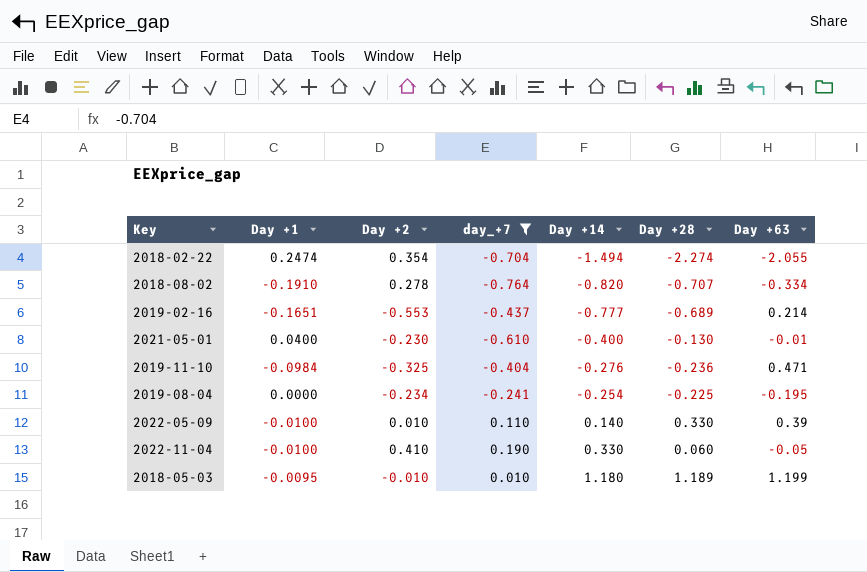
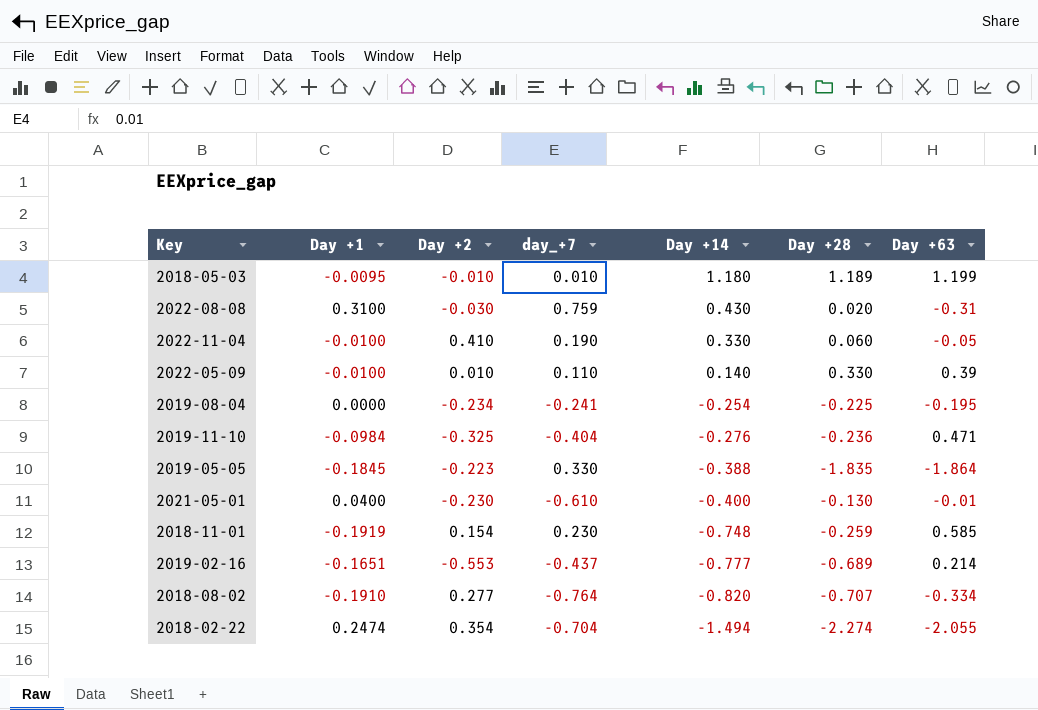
filter: day_+7 <= 0.190 -> none
row order: Day +14 ascending -> Day +14 descending
2018-08-02 | Day +2: 0.278 -> 0.277

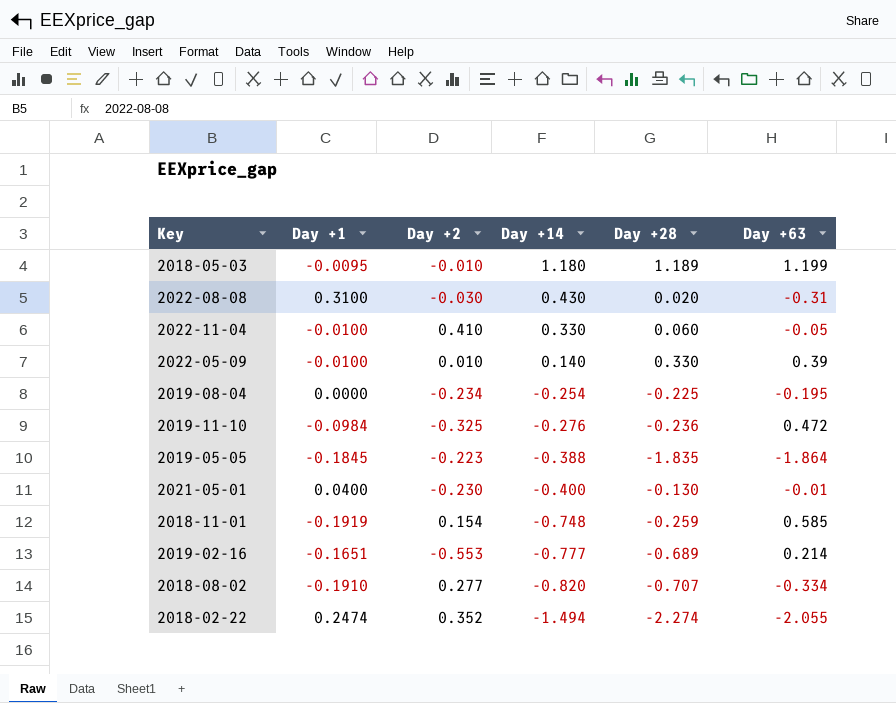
column day_+7 | position: 4 -> none
2019-11-10 | Day +63: 0.471 -> 0.472
2018-02-22 | Day +2: 0.354 -> 0.352

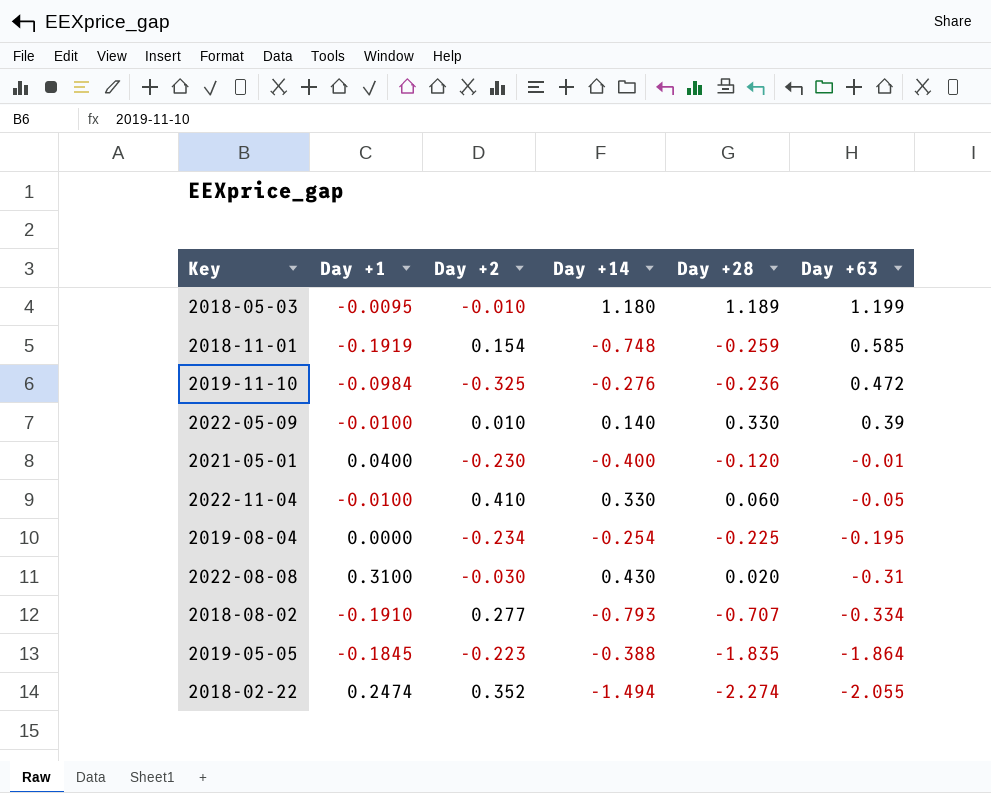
row order: Day +14 descending -> Day +63 descending
row 2019-02-16: -0.1651 | -0.553 | -0.777 | -0.689 | 0.214 -> none
2021-05-01 | Day +28: -0.130 -> -0.120
2018-08-02 | Day +14: -0.820 -> -0.793

